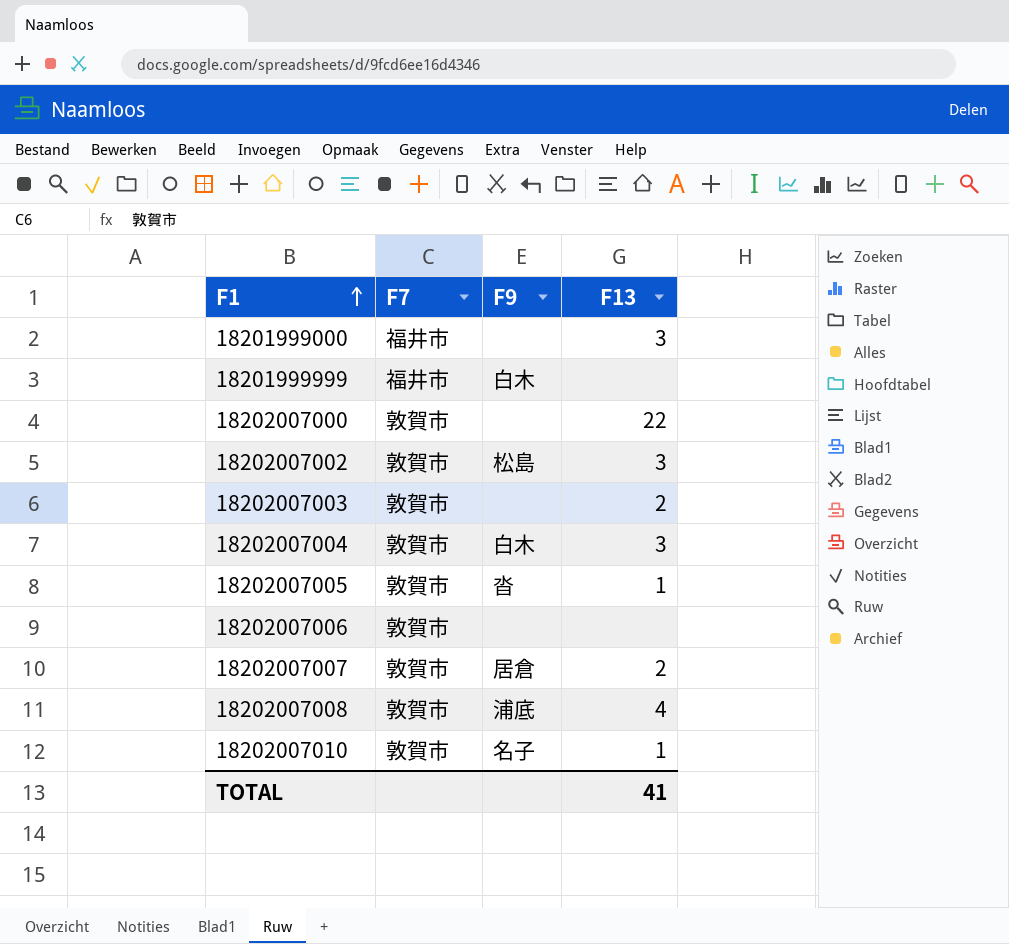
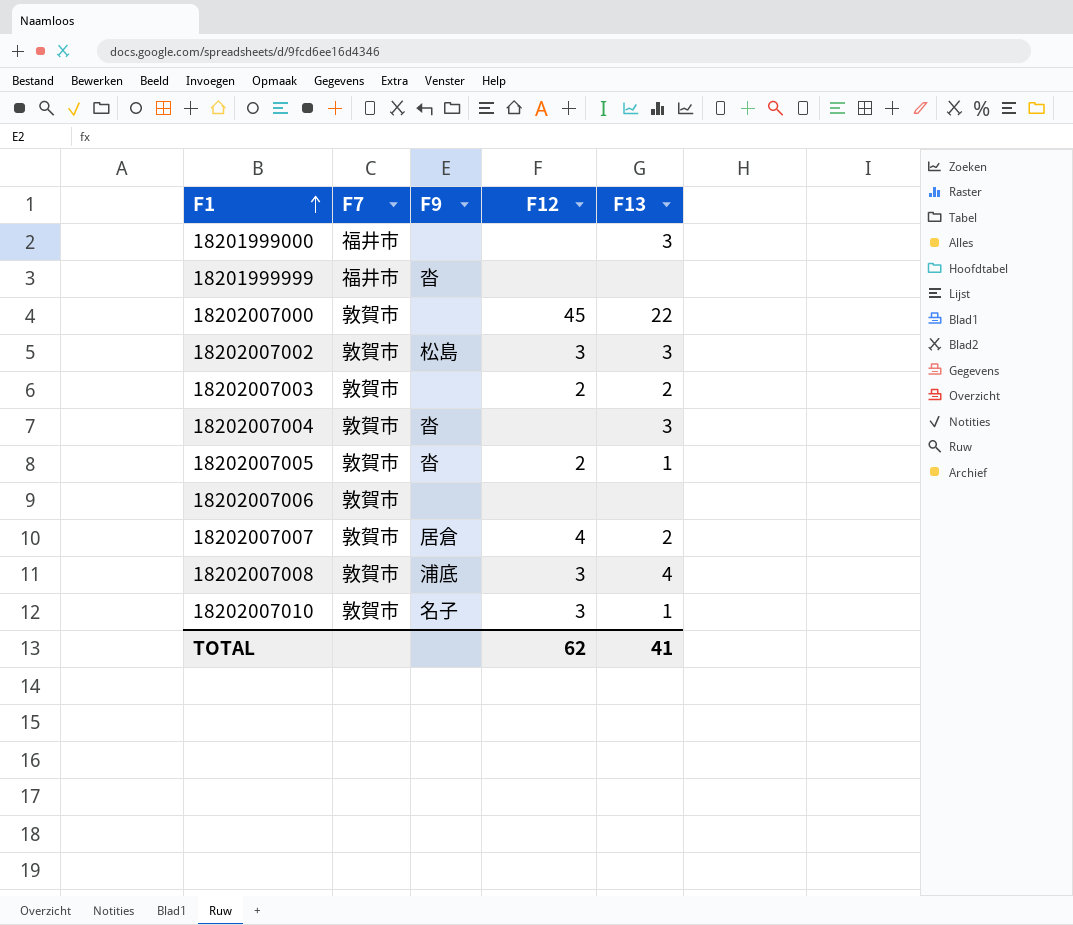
column F12 | position: none -> 4
18201999999 | F9: 白木 -> 沓
18202007004 | F9: 白木 -> 沓

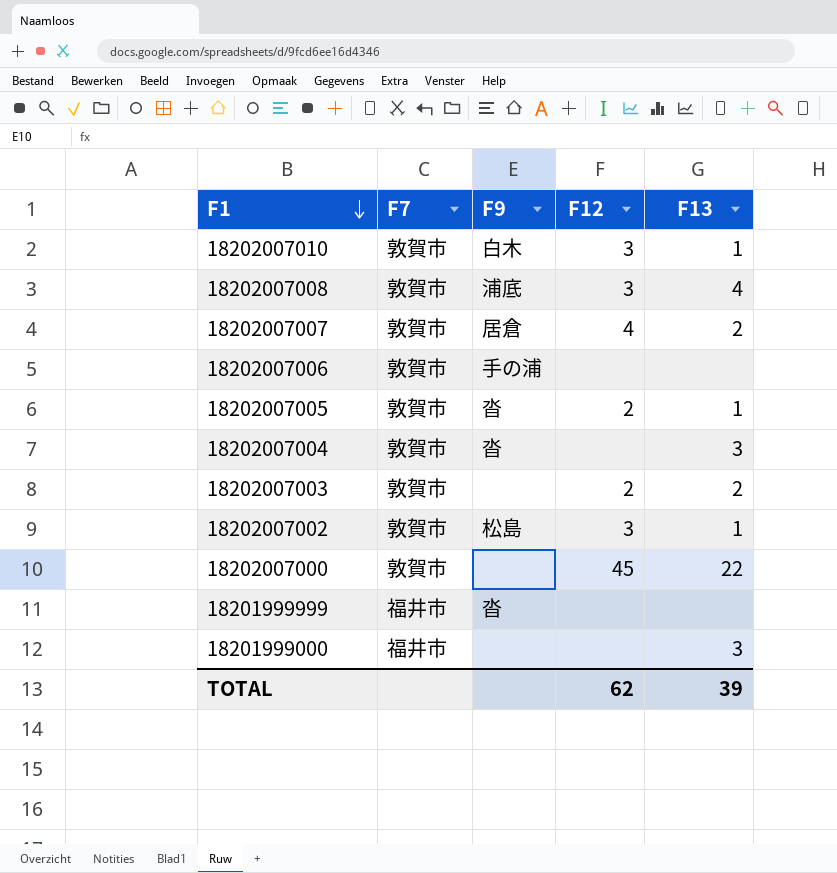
row order: F1 ascending -> F1 descending
18202007010 | F9: 名子 -> 白木
18202007006 | F9: none -> 手の浦
18202007002 | F13: 3 -> 1
TOTAL | F13: 41 -> 39

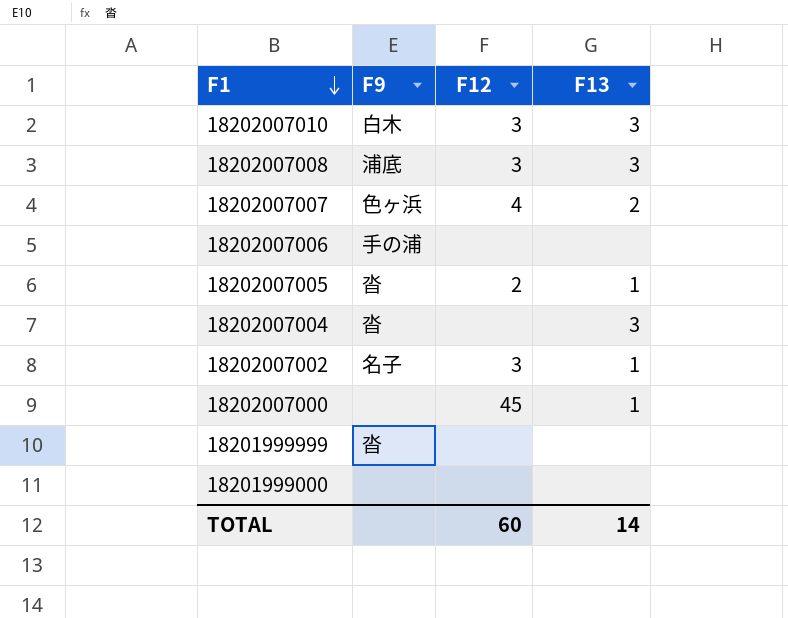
column F7 | position: 2 -> none
row 18202007003: 敦賀市 | none | 2 | 2 -> none
18202007010 | F13: 1 -> 3
18202007008 | F13: 4 -> 3
18202007007 | F9: 居倉 -> 色ヶ浜
18202007002 | F9: 松島 -> 名子
18202007000 | F13: 22 -> 1
18201999000 | F13: 3 -> none
TOTAL | F12: 62 -> 60
TOTAL | F13: 39 -> 14

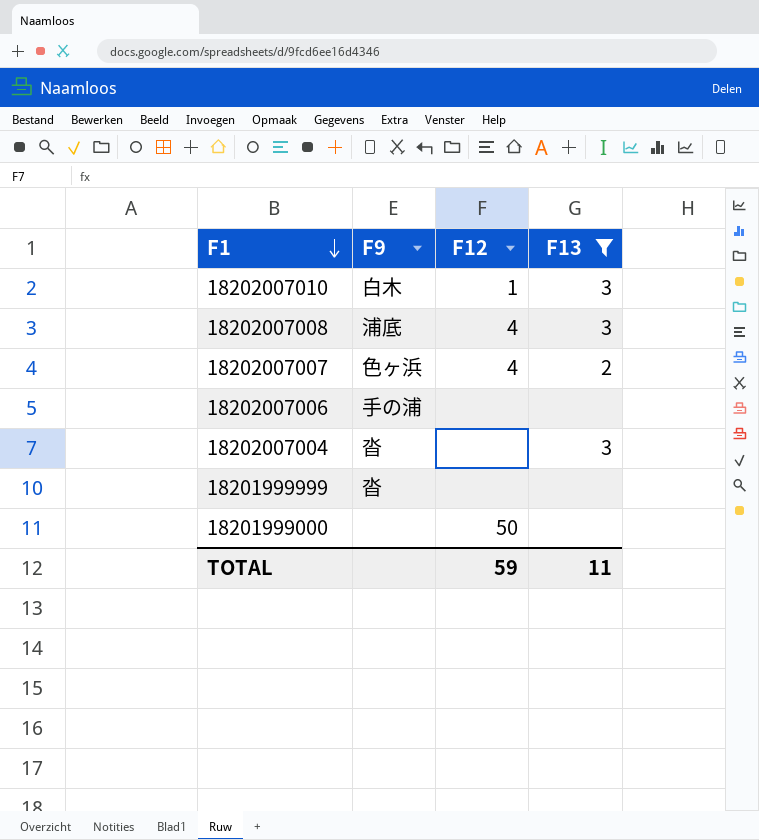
filter: none -> F13 != 1
18202007010 | F12: 3 -> 1
18202007008 | F12: 3 -> 4
18201999000 | F12: none -> 50
TOTAL | F12: 60 -> 59
TOTAL | F13: 14 -> 11

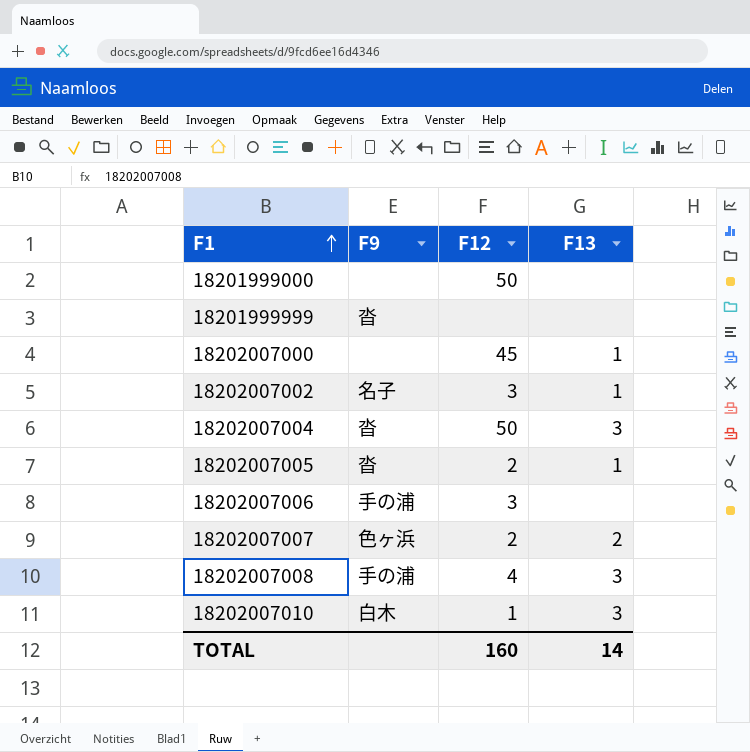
filter: F13 != 1 -> none
row order: F1 descending -> F1 ascending
18202007004 | F12: none -> 50
18202007006 | F12: none -> 3
18202007007 | F12: 4 -> 2
18202007008 | F9: 浦底 -> 手の浦
TOTAL | F12: 59 -> 160
TOTAL | F13: 11 -> 14

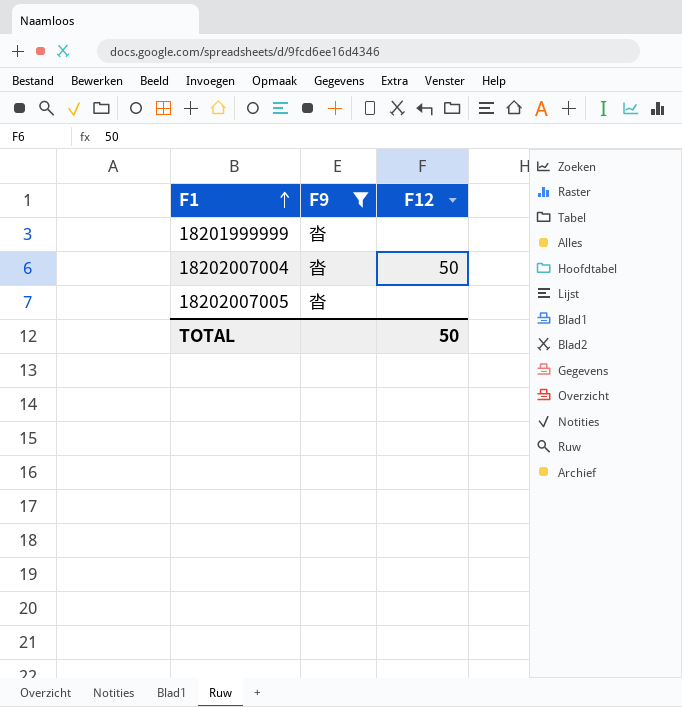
filter: none -> F9 = 沓
column F13 | position: 4 -> none
18202007005 | F12: 2 -> none
TOTAL | F12: 160 -> 50

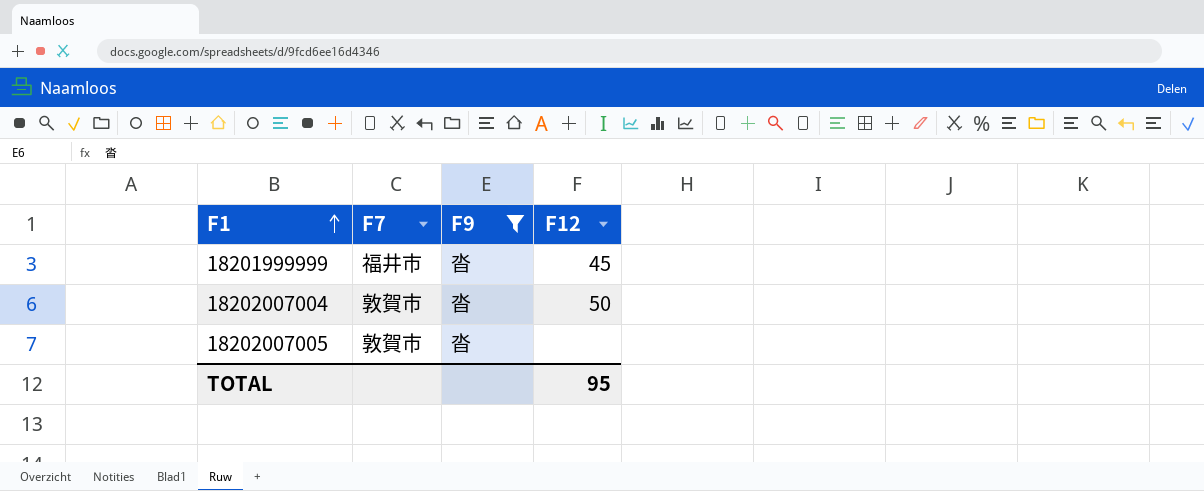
column F7 | position: none -> 2
18201999999 | F12: none -> 45
TOTAL | F12: 50 -> 95

